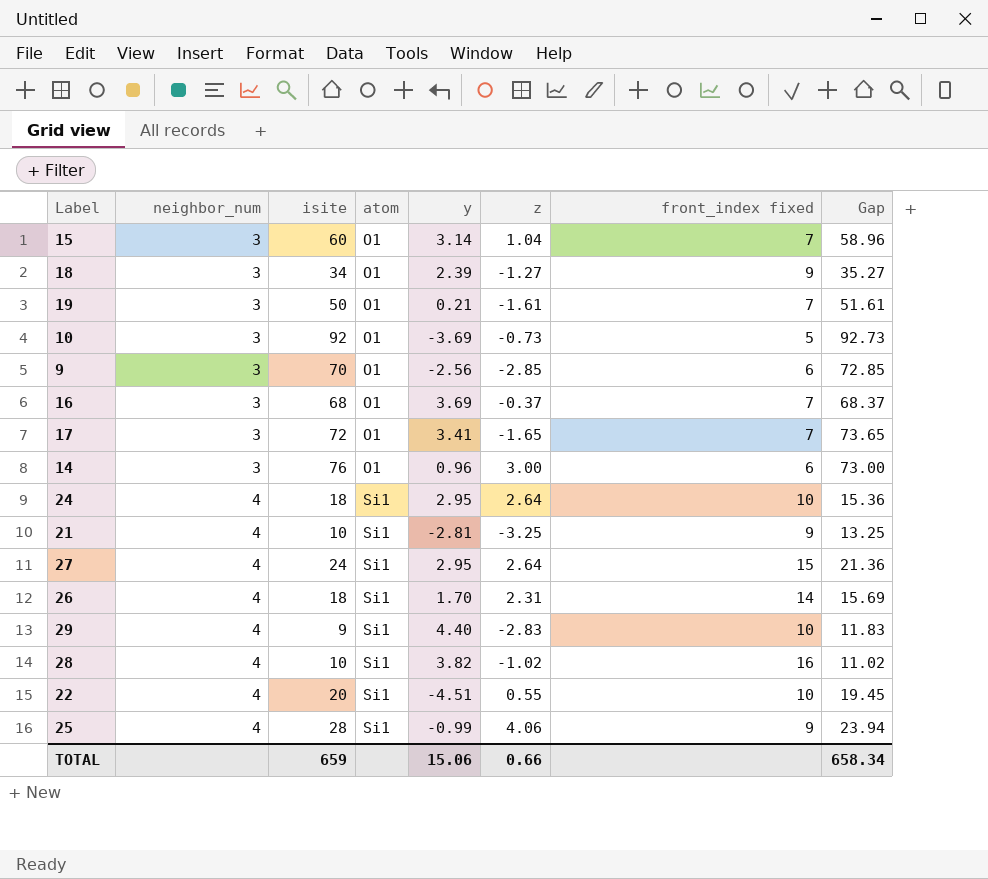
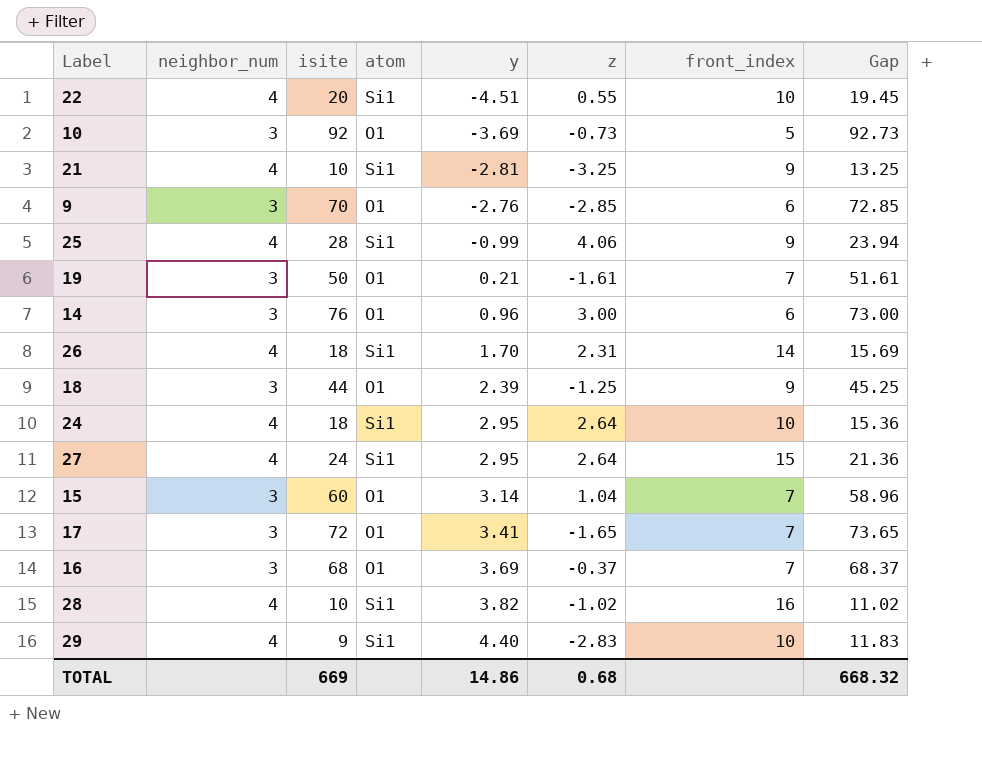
row order: neighbor_num ascending -> y ascending
column name: front_index fixed -> front_index
9 | y: -2.56 -> -2.76
18 | isite: 34 -> 44
18 | z: -1.27 -> -1.25
18 | Gap: 35.27 -> 45.25
TOTAL | isite: 659 -> 669
TOTAL | y: 15.06 -> 14.86
TOTAL | z: 0.66 -> 0.68
TOTAL | Gap: 658.34 -> 668.32

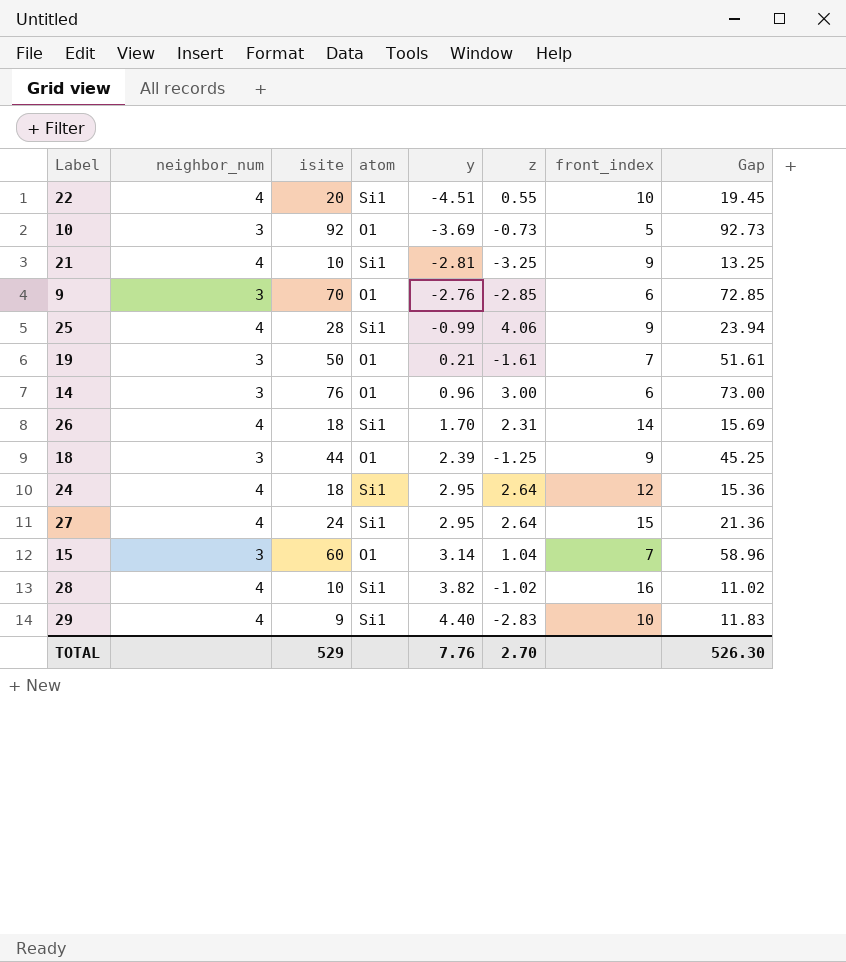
row 17: 3 | 72 | O1 | 3.41 | -1.65 | 7 | 73.65 -> none
row 16: 3 | 68 | O1 | 3.69 | -0.37 | 7 | 68.37 -> none
24 | front_index: 10 -> 12
TOTAL | isite: 669 -> 529
TOTAL | y: 14.86 -> 7.76
TOTAL | z: 0.68 -> 2.70
TOTAL | Gap: 668.32 -> 526.30

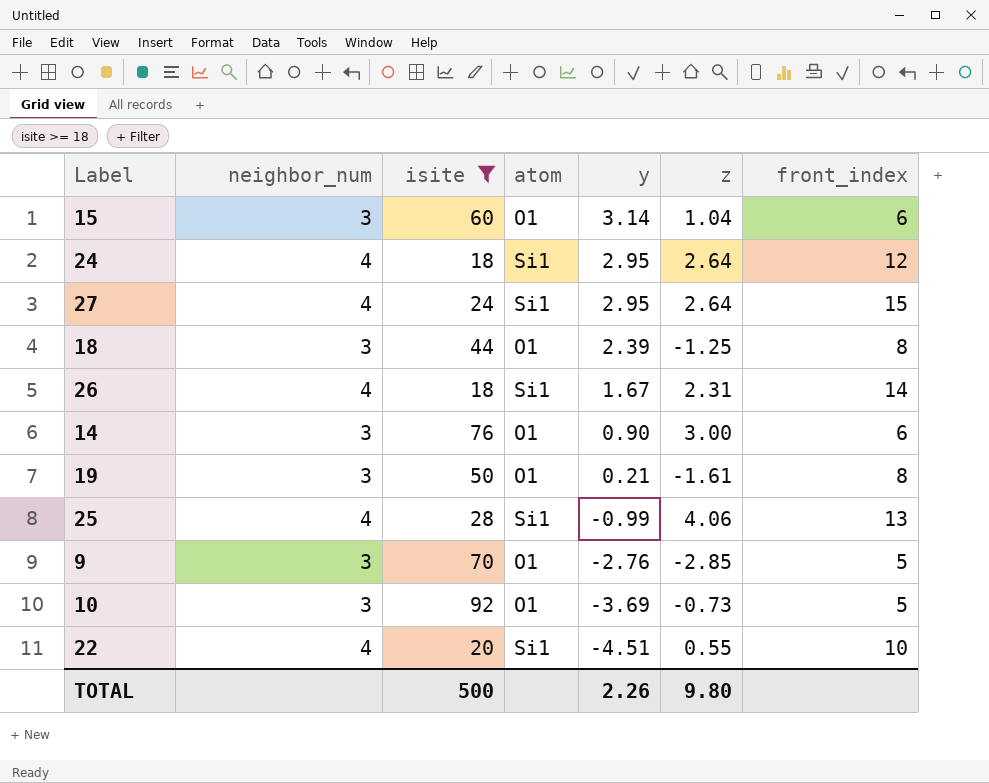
filter: none -> isite >= 18
row order: y ascending -> y descending
column Gap | formula: [isite] - [z] -> none
15 | front_index: 7 -> 6
18 | front_index: 9 -> 8
26 | y: 1.70 -> 1.67
14 | y: 0.96 -> 0.90
19 | front_index: 7 -> 8
25 | front_index: 9 -> 13
9 | front_index: 6 -> 5
TOTAL | isite: 529 -> 500
TOTAL | y: 7.76 -> 2.26
TOTAL | z: 2.70 -> 9.80

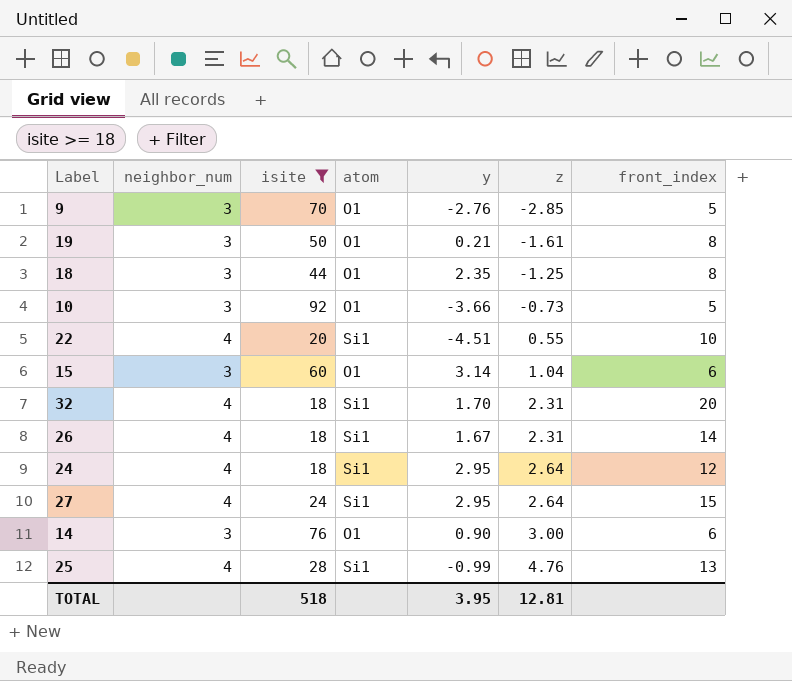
row order: y descending -> z ascending
18 | y: 2.39 -> 2.35
10 | y: -3.69 -> -3.66
row 32: none -> 4 | 18 | Si1 | 1.70 | 2.31 | 20
25 | z: 4.06 -> 4.76
TOTAL | isite: 500 -> 518
TOTAL | y: 2.26 -> 3.95
TOTAL | z: 9.80 -> 12.81

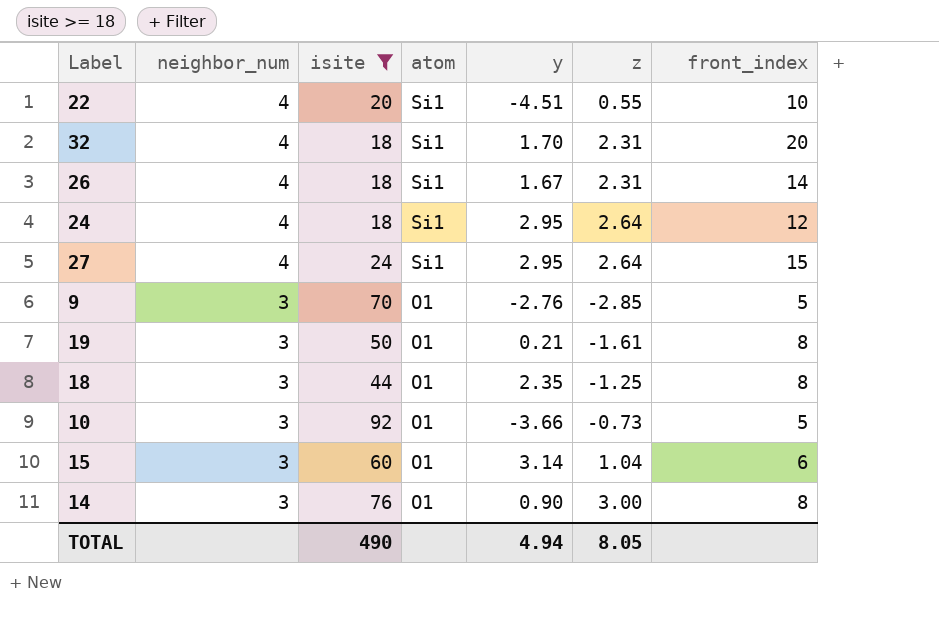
row order: z ascending -> neighbor_num descending
row 25: 4 | 28 | Si1 | -0.99 | 4.76 | 13 -> none
14 | front_index: 6 -> 8
TOTAL | isite: 518 -> 490
TOTAL | y: 3.95 -> 4.94
TOTAL | z: 12.81 -> 8.05

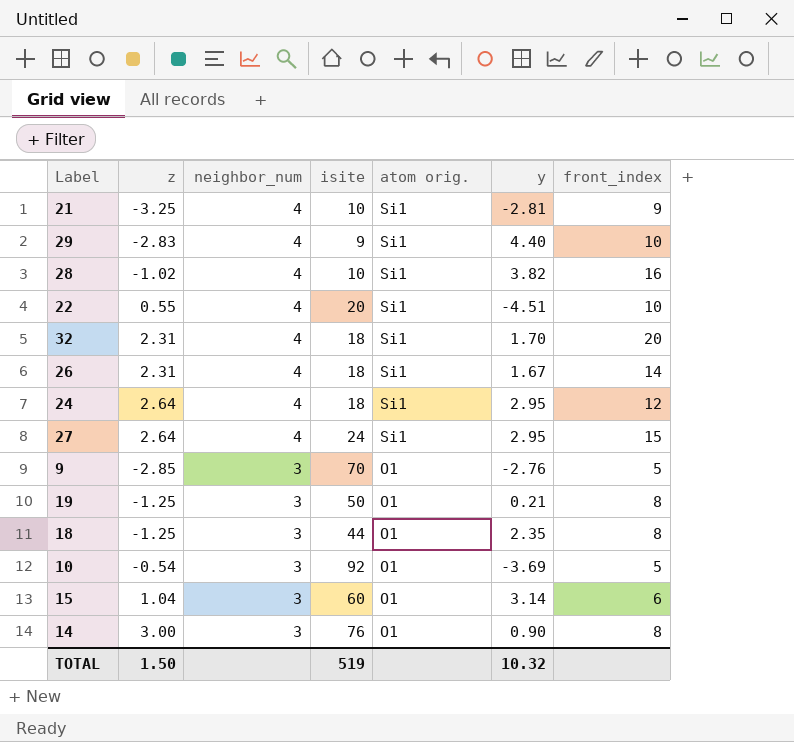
filter: isite >= 18 -> none
column z | position: 6 -> 2
column name: atom -> atom orig.
19 | z: -1.61 -> -1.25
10 | z: -0.73 -> -0.54
10 | y: -3.66 -> -3.69
TOTAL | z: 8.05 -> 1.50
TOTAL | isite: 490 -> 519
TOTAL | y: 4.94 -> 10.32

